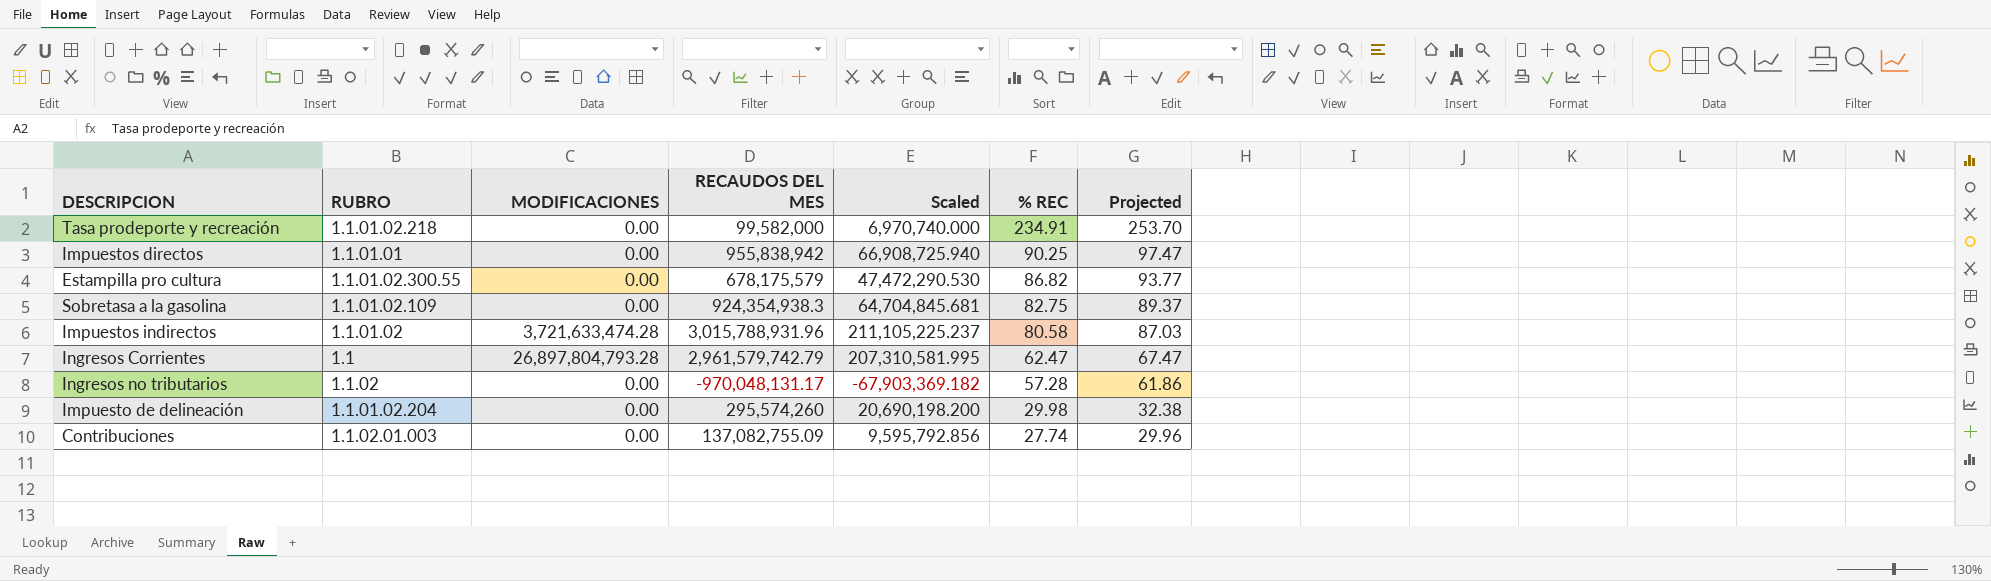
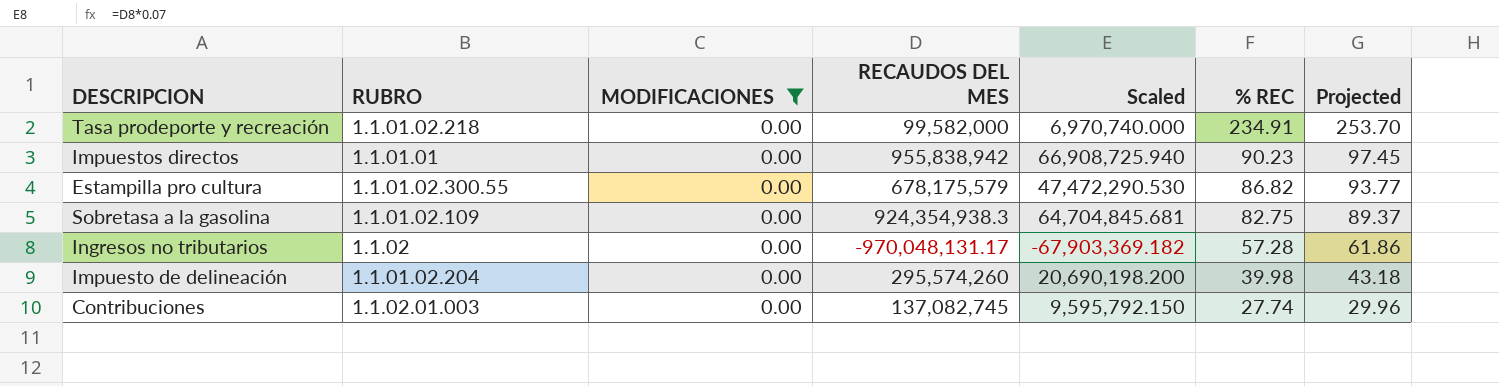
filter: none -> MODIFICACIONES = 0.00
Impuestos directos | % REC: 90.25 -> 90.23
Impuestos directos | Projected: 97.47 -> 97.45
Impuesto de delineación | % REC: 29.98 -> 39.98
Impuesto de delineación | Projected: 32.38 -> 43.18
Contribuciones | RECAUDOS DEL MES: 137,082,755.09 -> 137,082,745
Contribuciones | Scaled: 9,595,792.856 -> 9,595,792.150

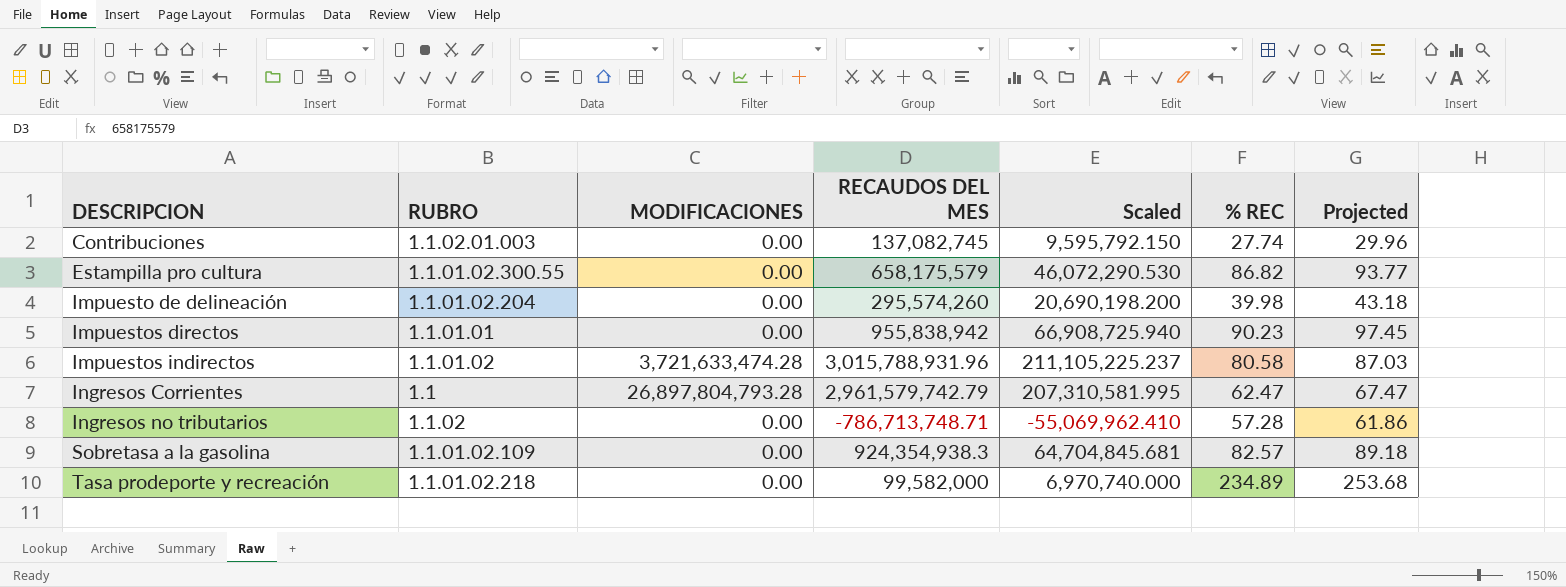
filter: MODIFICACIONES = 0.00 -> none
row order: % REC descending -> DESCRIPCION ascending
Estampilla pro cultura | RECAUDOS DEL MES: 678,175,579 -> 658,175,579
Estampilla pro cultura | Scaled: 47,472,290.530 -> 46,072,290.530
Ingresos no tributarios | RECAUDOS DEL MES: -970,048,131.17 -> -786,713,748.71
Ingresos no tributarios | Scaled: -67,903,369.182 -> -55,069,962.410
Sobretasa a la gasolina | % REC: 82.75 -> 82.57
Sobretasa a la gasolina | Projected: 89.37 -> 89.18
Tasa prodeporte y recreación | % REC: 234.91 -> 234.89
Tasa prodeporte y recreación | Projected: 253.70 -> 253.68

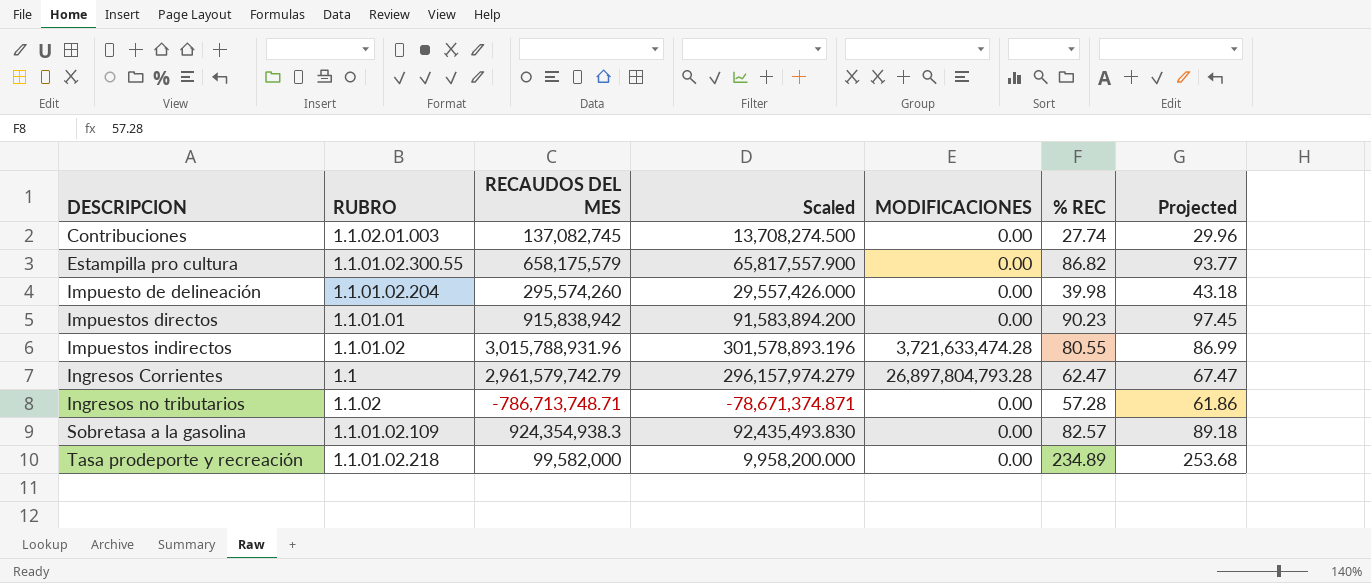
column Scaled | formula: [RECAUDOS DEL MES] * 0.07 -> [RECAUDOS DEL MES] * 0.1
column MODIFICACIONES | position: 3 -> 5
Impuestos directos | RECAUDOS DEL MES: 955,838,942 -> 915,838,942
Impuestos indirectos | % REC: 80.58 -> 80.55
Impuestos indirectos | Projected: 87.03 -> 86.99

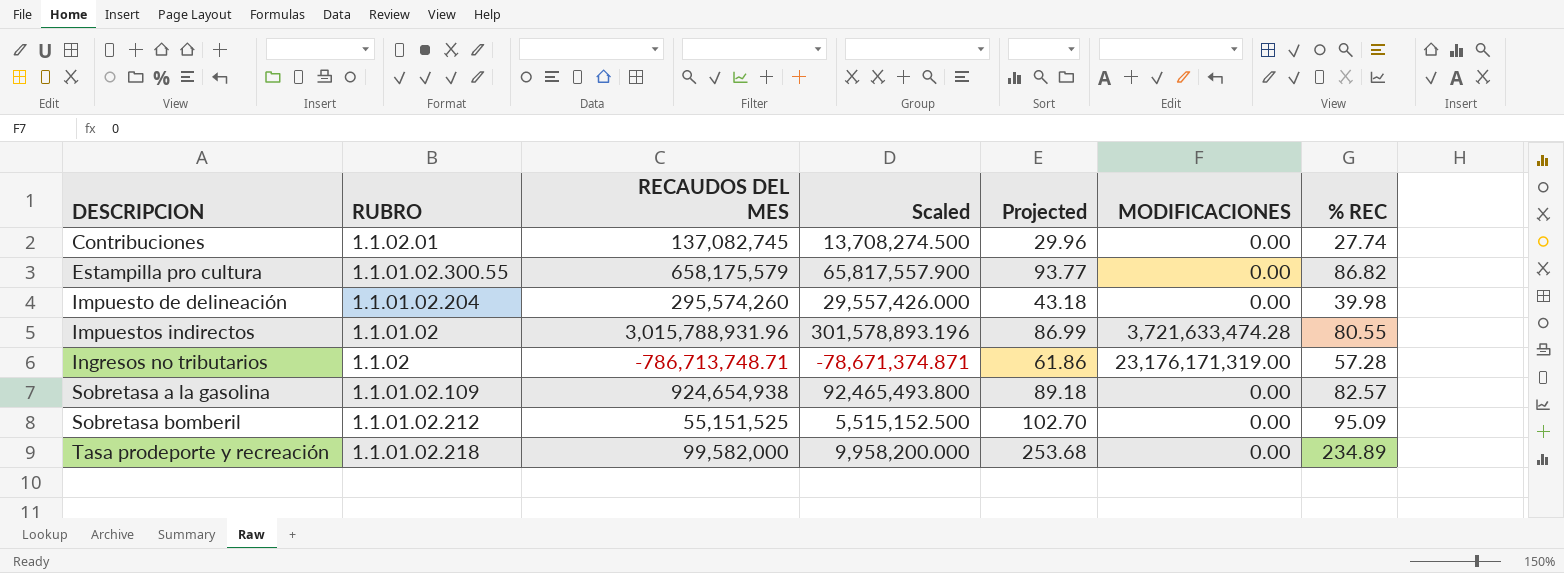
column Projected | position: 7 -> 5
row Impuestos directos: 1.1.01.01 | 915,838,942 | 91,583,894.200 | 0.00 | 90.23 | 97.45 -> none
row Ingresos Corrientes: 1.1 | 2,961,579,742.79 | 296,157,974.279 | 26,897,804,793.28 | 62.47 | 67.47 -> none
Contribuciones | RUBRO: 1.1.02.01.003 -> 1.1.02.01
Ingresos no tributarios | MODIFICACIONES: 0.00 -> 23,176,171,319.00
Sobretasa a la gasolina | RECAUDOS DEL MES: 924,354,938.3 -> 924,654,938
Sobretasa a la gasolina | Scaled: 92,435,493.830 -> 92,465,493.800
row Sobretasa bomberil: none -> 1.1.01.02.212 | 55,151,525 | 5,515,152.500 | 102.70 | 0.00 | 95.09

